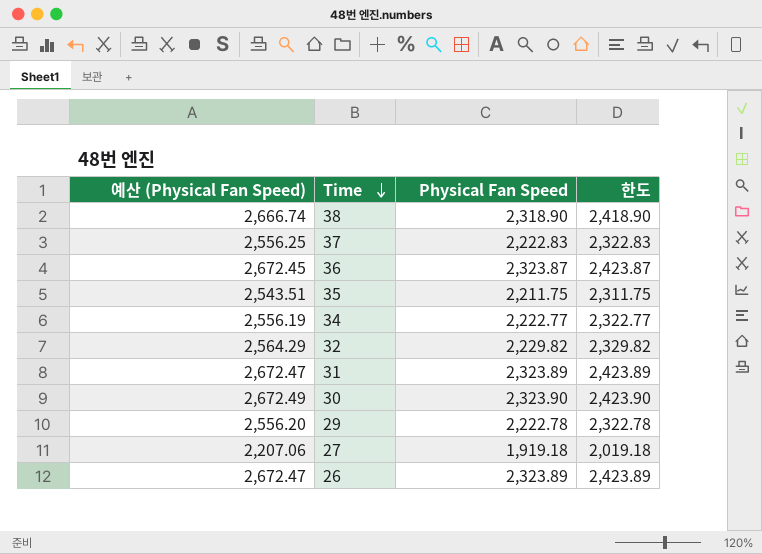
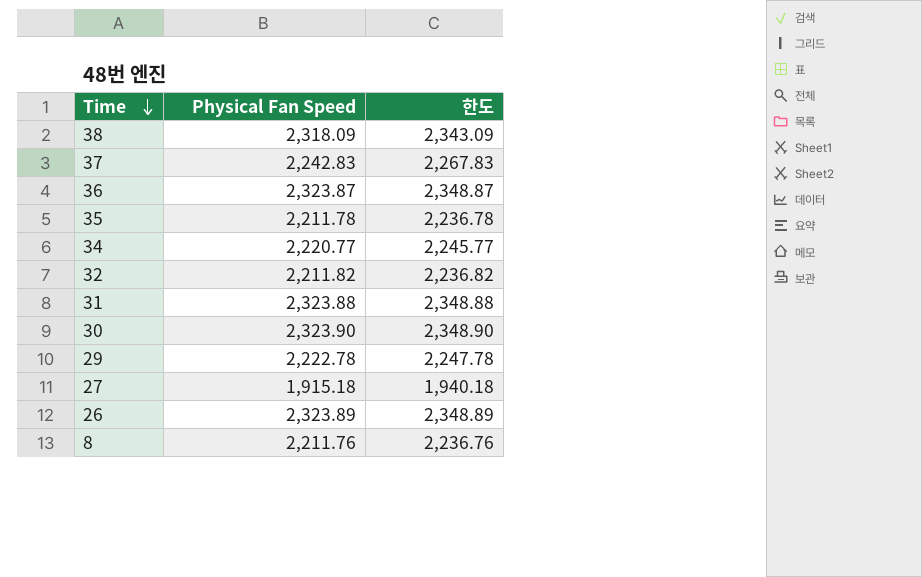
column 예산 (Physical Fan Speed) | formula: [Physical Fan Speed] * 1.15 -> none
column 한도 | formula: [Physical Fan Speed] + 100 -> [Physical Fan Speed] + 25
38 | Physical Fan Speed: 2,318.90 -> 2,318.09
37 | Physical Fan Speed: 2,222.83 -> 2,242.83
35 | Physical Fan Speed: 2,211.75 -> 2,211.78
34 | Physical Fan Speed: 2,222.77 -> 2,220.77
32 | Physical Fan Speed: 2,229.82 -> 2,211.82
31 | Physical Fan Speed: 2,323.89 -> 2,323.88
27 | Physical Fan Speed: 1,919.18 -> 1,915.18
row 8: none -> 2,211.76 | 2,236.76

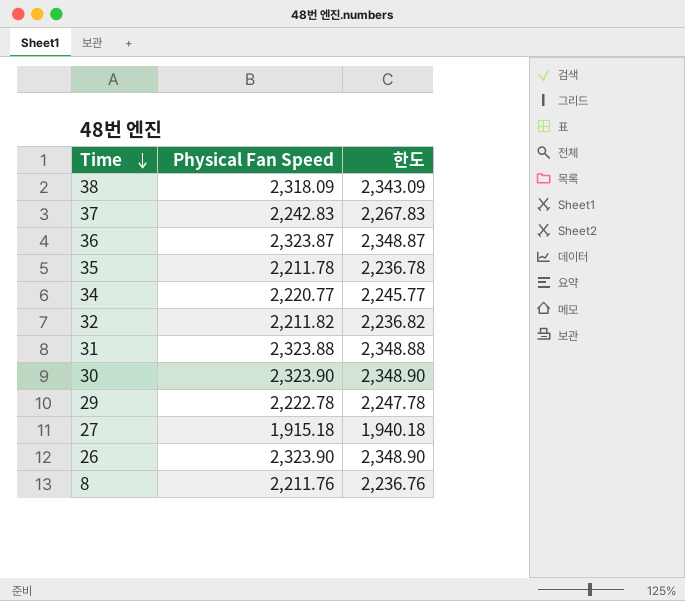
26 | Physical Fan Speed: 2,323.89 -> 2,323.90
26 | 한도: 2,348.89 -> 2,348.90

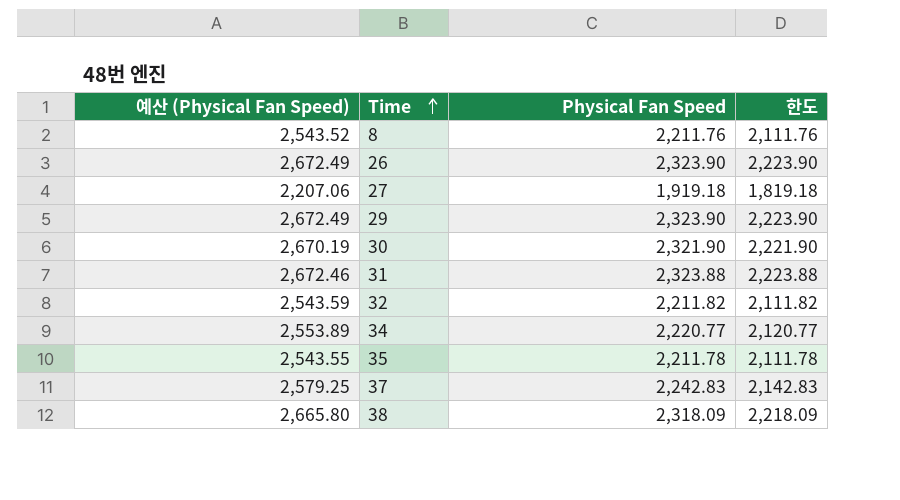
row order: Time descending -> Time ascending
column 예산 (Physical Fan Speed) | formula: none -> [Physical Fan Speed] * 1.15
column 한도 | formula: [Physical Fan Speed] + 25 -> [Physical Fan Speed] - 100
row 36: 2,323.87 | 2,348.87 -> none
27 | Physical Fan Speed: 1,915.18 -> 1,919.18
29 | Physical Fan Speed: 2,222.78 -> 2,323.90
30 | Physical Fan Speed: 2,323.90 -> 2,321.90

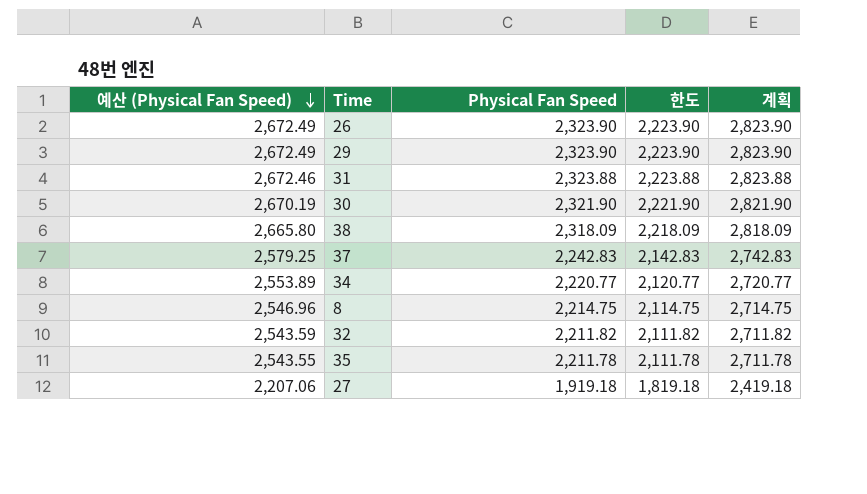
row order: Time ascending -> 예산 (Physical Fan Speed) descending
column 계획 | formula: none -> [Physical Fan Speed] + 500
8 | 예산 (Physical Fan Speed): 2,543.52 -> 2,546.96
8 | Physical Fan Speed: 2,211.76 -> 2,214.75
8 | 한도: 2,111.76 -> 2,114.75

